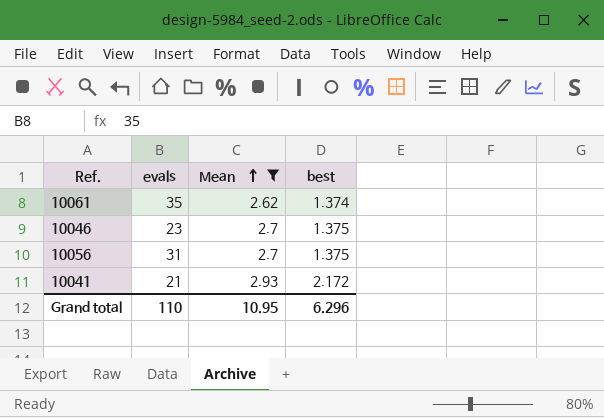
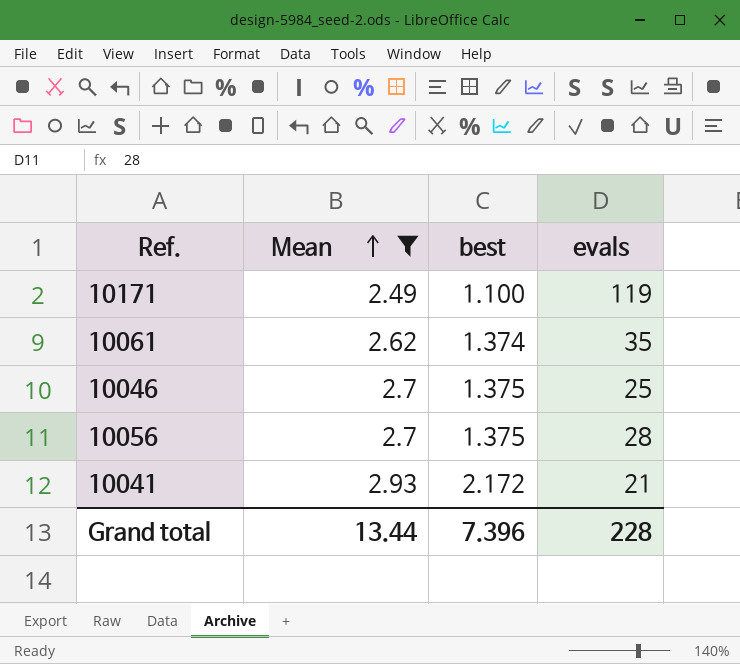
column evals | position: 2 -> 4
row 10171: none -> 2.49 | 1.100 | 119
10046 | evals: 23 -> 25
10056 | evals: 31 -> 28
Grand total | Mean: 10.95 -> 13.44
Grand total | best: 6.296 -> 7.396
Grand total | evals: 110 -> 228

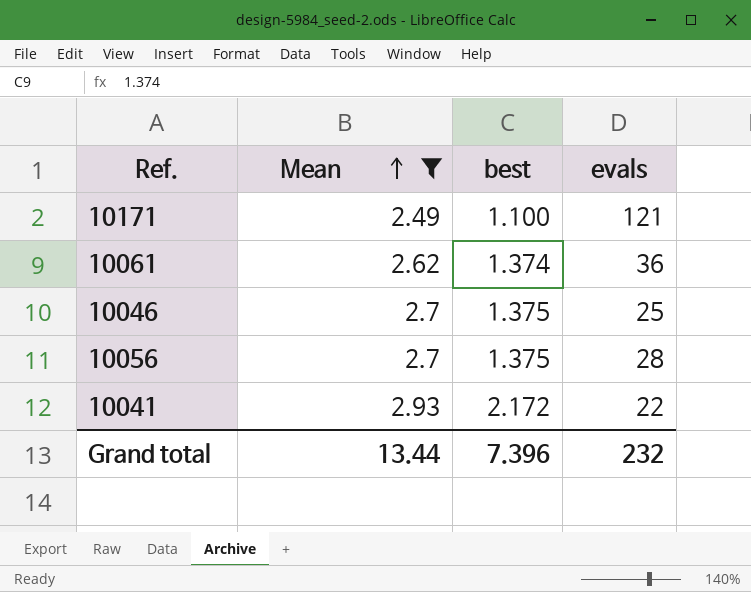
10171 | evals: 119 -> 121
10061 | evals: 35 -> 36
10041 | evals: 21 -> 22
Grand total | evals: 228 -> 232

